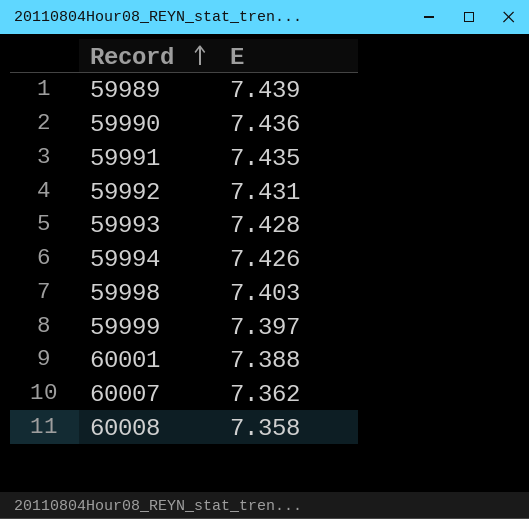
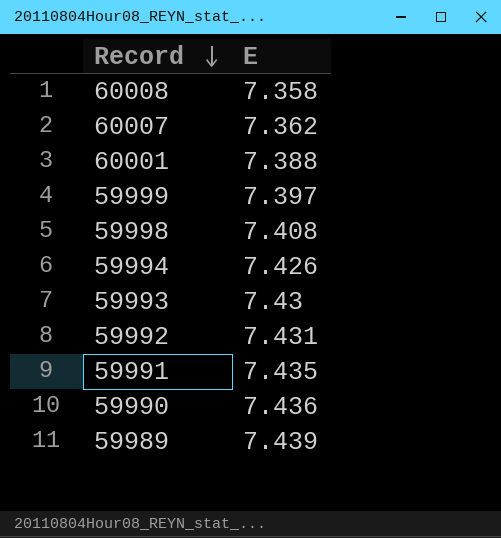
row order: Record ascending -> Record descending
59998 | E: 7.403 -> 7.408
59993 | E: 7.428 -> 7.43

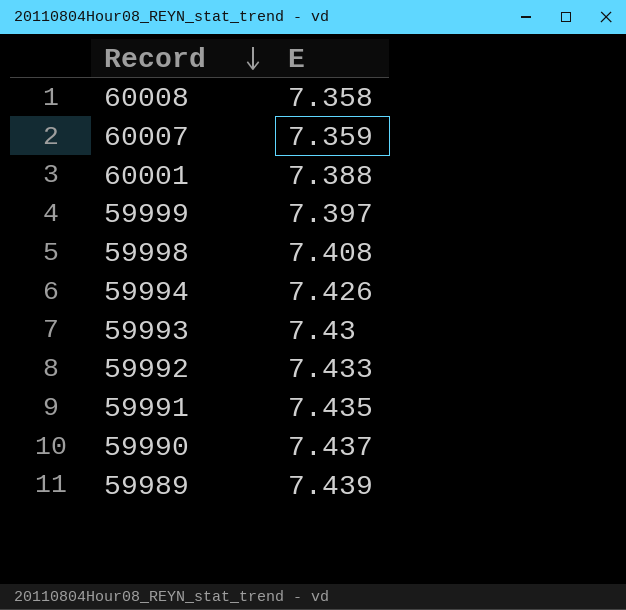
60007 | E: 7.362 -> 7.359
59992 | E: 7.431 -> 7.433
59990 | E: 7.436 -> 7.437

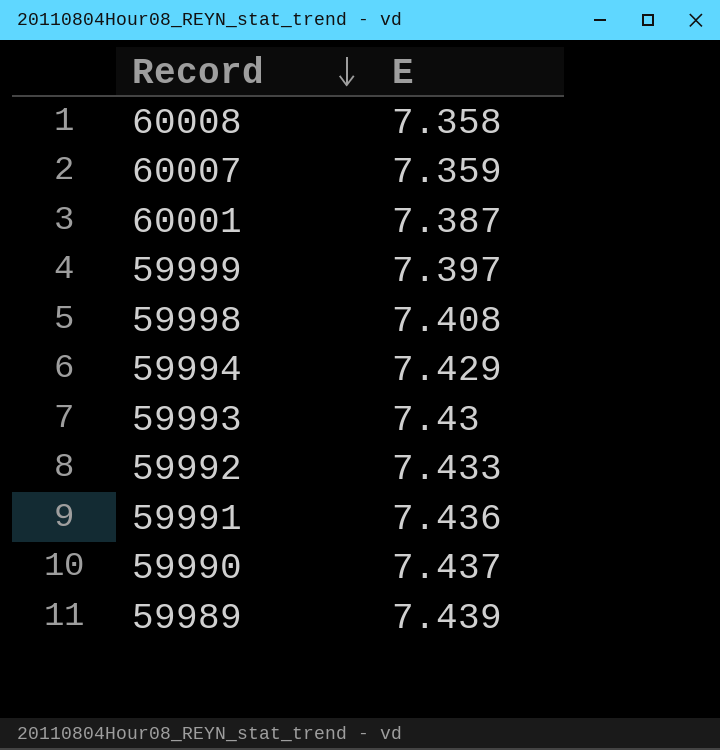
60001 | E: 7.388 -> 7.387
59994 | E: 7.426 -> 7.429
59991 | E: 7.435 -> 7.436

